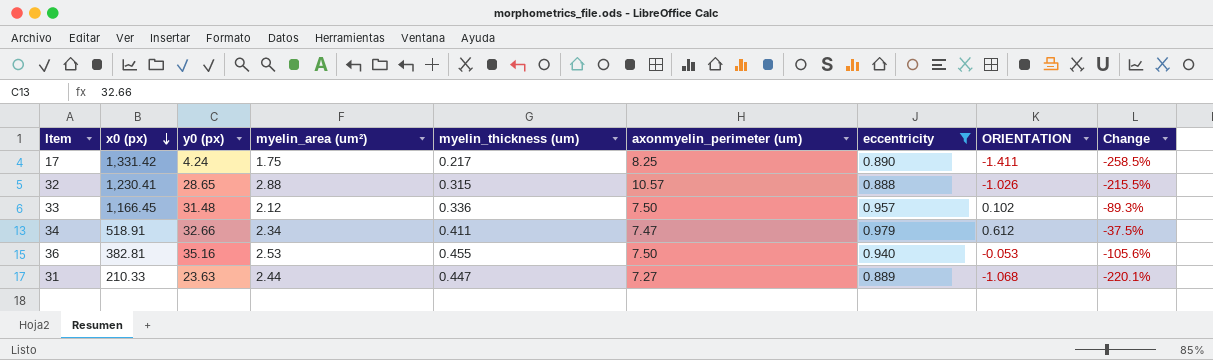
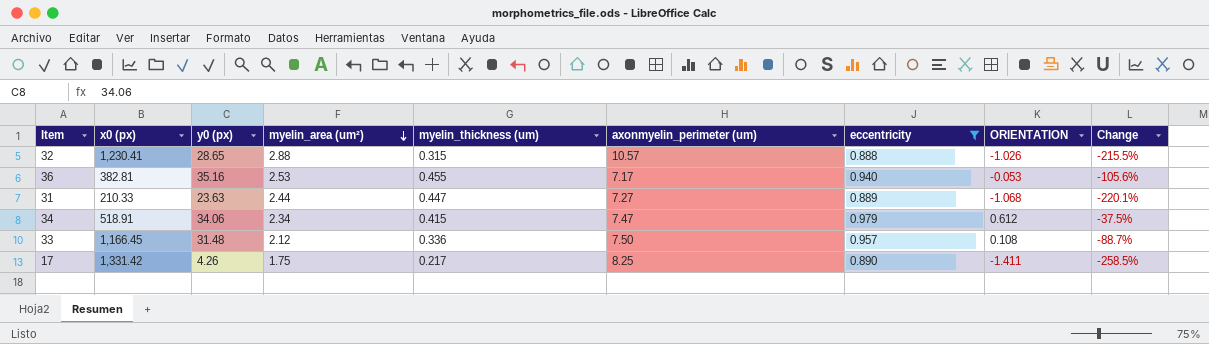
row order: x0 (px) descending -> myelin_area (um²) descending
36 | axonmyelin_perimeter (um): 7.50 -> 7.17
34 | y0 (px): 32.66 -> 34.06
34 | myelin_thickness (um): 0.411 -> 0.415
33 | ORIENTATION: 0.102 -> 0.108
33 | Change: -89.3% -> -88.7%
17 | y0 (px): 4.24 -> 4.26

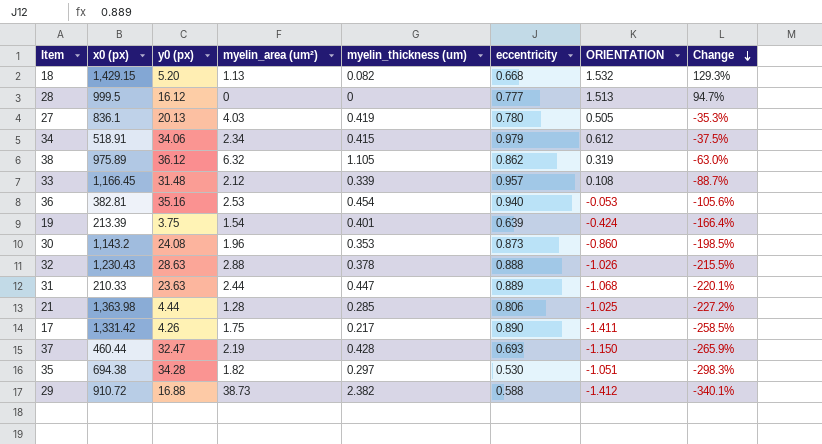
filter: eccentricity >= 0.888 -> none
row order: myelin_area (um²) descending -> Change descending
column axonmyelin_perimeter (um) | position: 6 -> none
33 | myelin_thickness (um): 0.336 -> 0.339
36 | myelin_thickness (um): 0.455 -> 0.454
32 | x0 (px): 1,230.41 -> 1,230.43
32 | y0 (px): 28.65 -> 28.63
32 | myelin_thickness (um): 0.315 -> 0.378

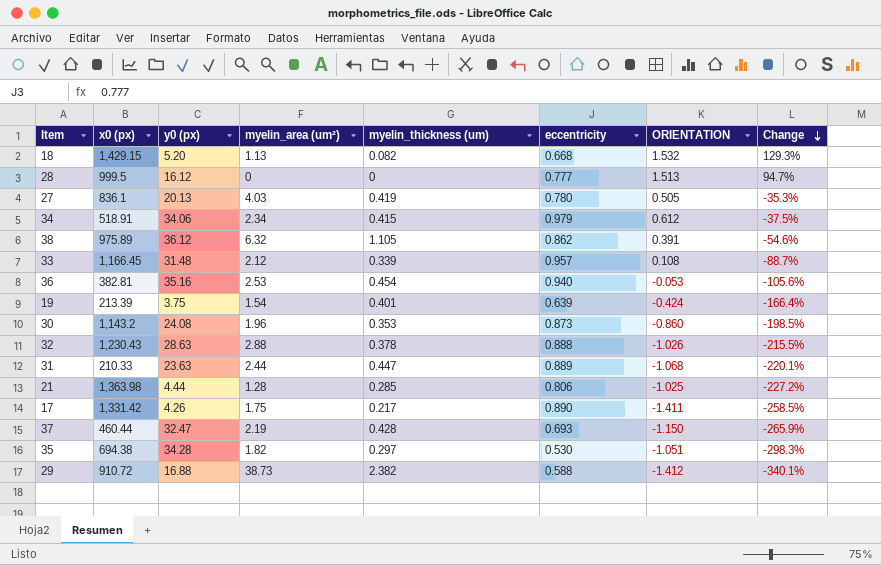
38 | ORIENTATION: 0.319 -> 0.391
38 | Change: -63.0% -> -54.6%

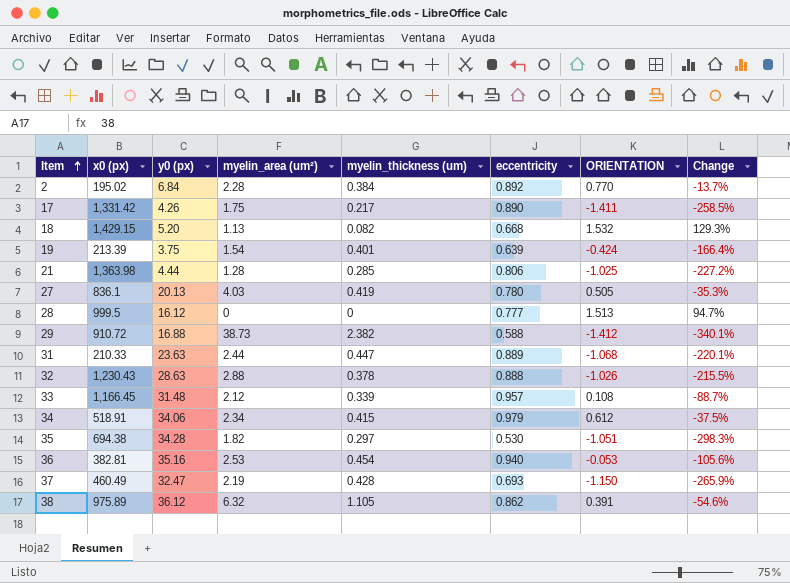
row order: Change descending -> Item ascending
row 30: 1,143.2 | 24.08 | 1.96 | 0.353 | 0.873 | -0.860 | -198.5% -> none
row 2: none -> 195.02 | 6.84 | 2.28 | 0.384 | 0.892 | 0.770 | -13.7%
37 | x0 (px): 460.44 -> 460.49

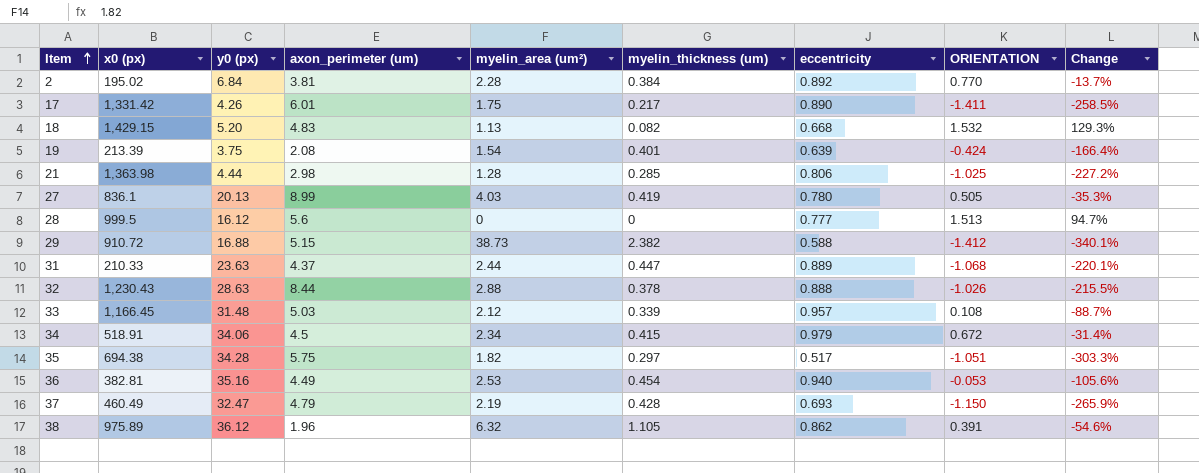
column axon_perimeter (um) | position: none -> 4
34 | ORIENTATION: 0.612 -> 0.672
34 | Change: -37.5% -> -31.4%
35 | eccentricity: 0.530 -> 0.517
35 | Change: -298.3% -> -303.3%

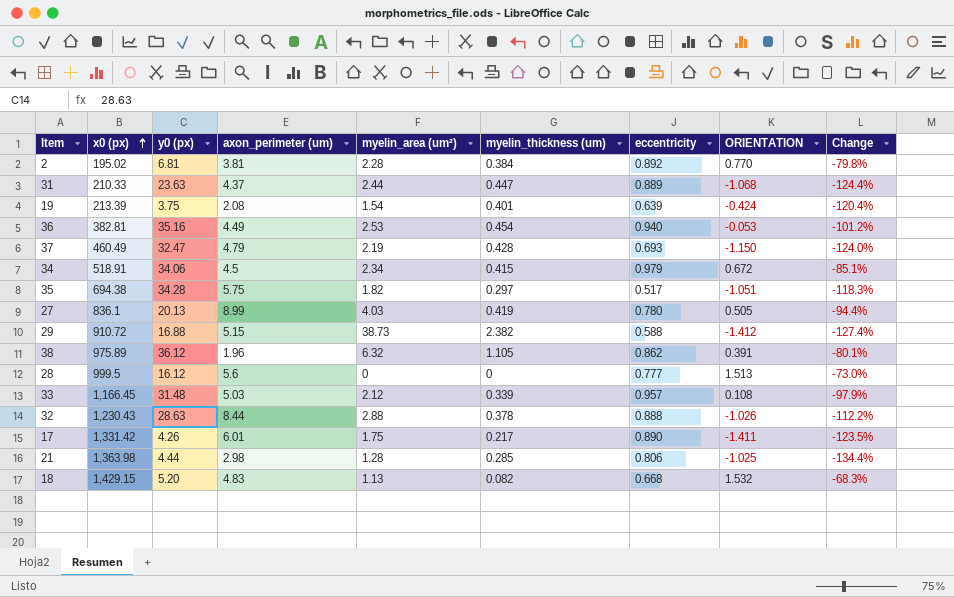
row order: Item ascending -> x0 (px) ascending
column Change | formula: ([ORIENTATION] - [eccentricity]) / [eccentricity] -> ([ORIENTATION] - [axon_perimeter (um)]) / [axon_perimeter (um)]
2 | y0 (px): 6.84 -> 6.81

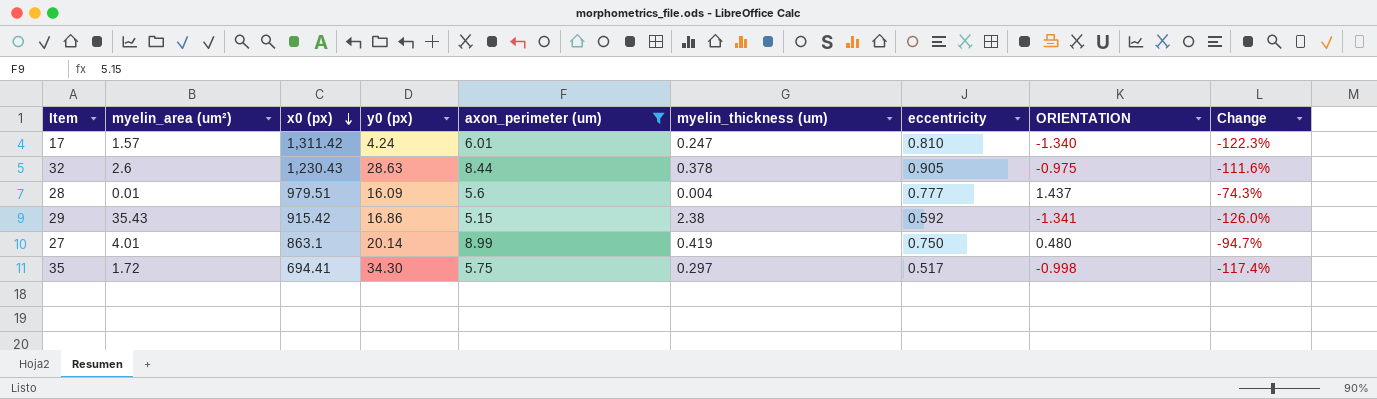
filter: none -> axon_perimeter (um) >= 5.15
row order: x0 (px) ascending -> x0 (px) descending
column myelin_area (um²) | position: 5 -> 2
17 | myelin_area (um²): 1.75 -> 1.57
17 | x0 (px): 1,331.42 -> 1,311.42
17 | y0 (px): 4.26 -> 4.24
17 | myelin_thickness (um): 0.217 -> 0.247
17 | eccentricity: 0.890 -> 0.810
17 | ORIENTATION: -1.411 -> -1.340
17 | Change: -123.5% -> -122.3%
32 | myelin_area (um²): 2.88 -> 2.6
32 | eccentricity: 0.888 -> 0.905
32 | ORIENTATION: -1.026 -> -0.975
32 | Change: -112.2% -> -111.6%
28 | myelin_area (um²): 0 -> 0.01
28 | x0 (px): 999.5 -> 979.51
28 | y0 (px): 16.12 -> 16.09
28 | myelin_thickness (um): 0 -> 0.004
28 | ORIENTATION: 1.513 -> 1.437
28 | Change: -73.0% -> -74.3%
29 | myelin_area (um²): 38.73 -> 35.43
29 | x0 (px): 910.72 -> 915.42
29 | y0 (px): 16.88 -> 16.86
29 | myelin_thickness (um): 2.382 -> 2.38
29 | eccentricity: 0.588 -> 0.592
29 | ORIENTATION: -1.412 -> -1.341
29 | Change: -127.4% -> -126.0%
27 | myelin_area (um²): 4.03 -> 4.01
27 | x0 (px): 836.1 -> 863.1
27 | y0 (px): 20.13 -> 20.14
27 | eccentricity: 0.780 -> 0.750
27 | ORIENTATION: 0.505 -> 0.480
27 | Change: -94.4% -> -94.7%
35 | myelin_area (um²): 1.82 -> 1.72
35 | x0 (px): 694.38 -> 694.41
35 | y0 (px): 34.28 -> 34.30
35 | ORIENTATION: -1.051 -> -0.998
35 | Change: -118.3% -> -117.4%

